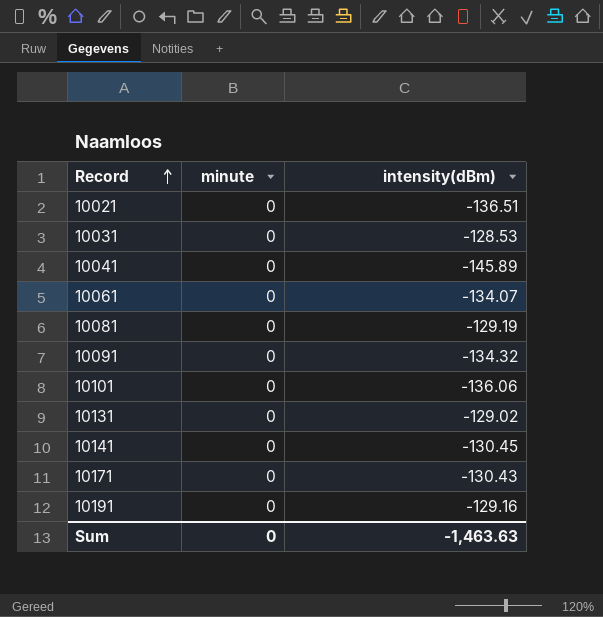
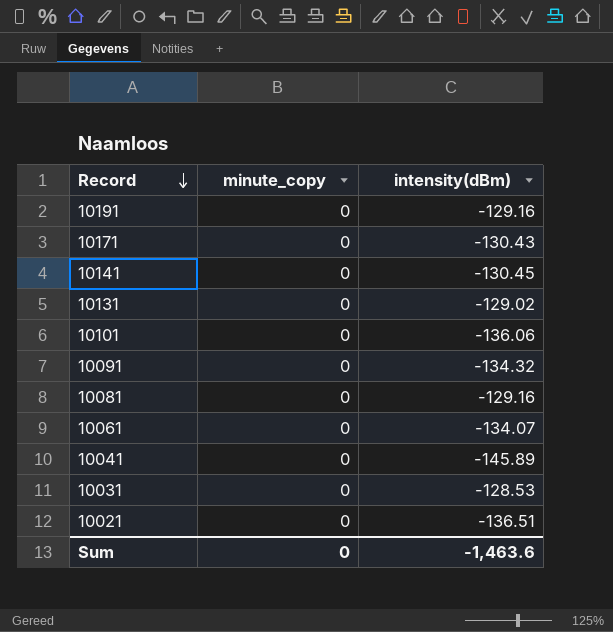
row order: Record ascending -> Record descending
column name: minute -> minute_copy
10081 | intensity(dBm): -129.19 -> -129.16
Sum | intensity(dBm): -1,463.63 -> -1,463.6

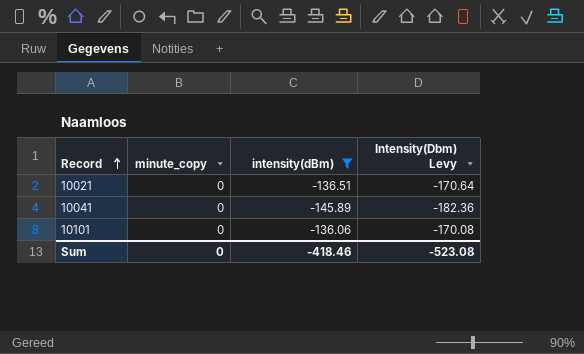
filter: none -> intensity(dBm) <= -136.06
row order: Record descending -> Record ascending
column Intensity(Dbm) Levy | formula: none -> [intensity(dBm)] * 1.25
Sum | intensity(dBm): -1,463.6 -> -418.46

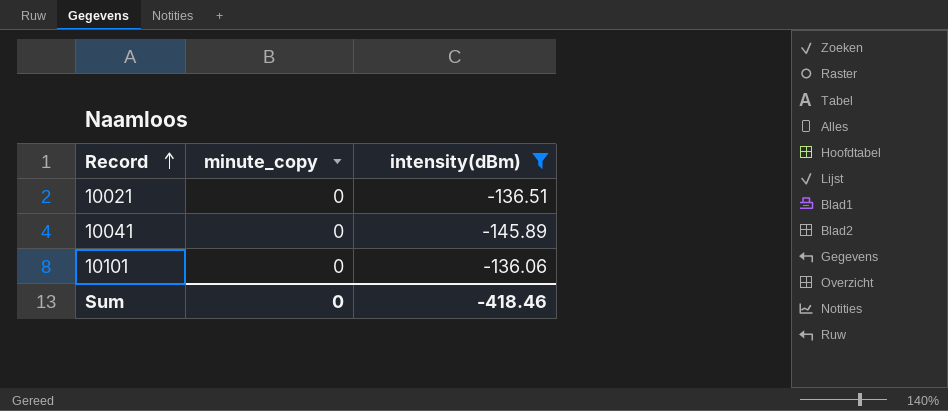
column Intensity(Dbm) Levy | formula: [intensity(dBm)] * 1.25 -> none

